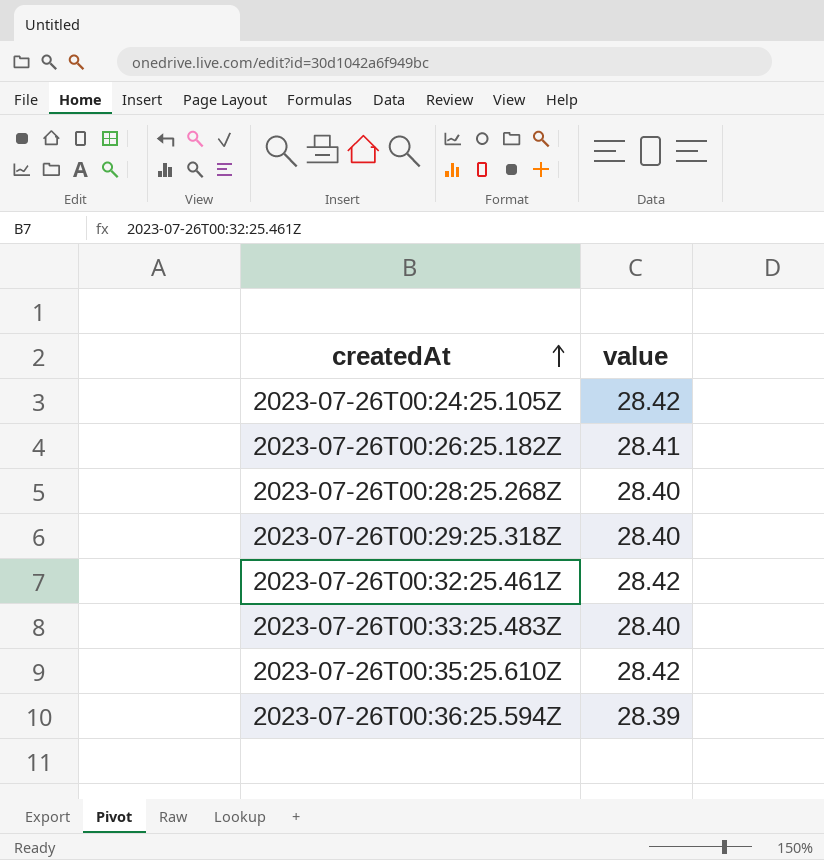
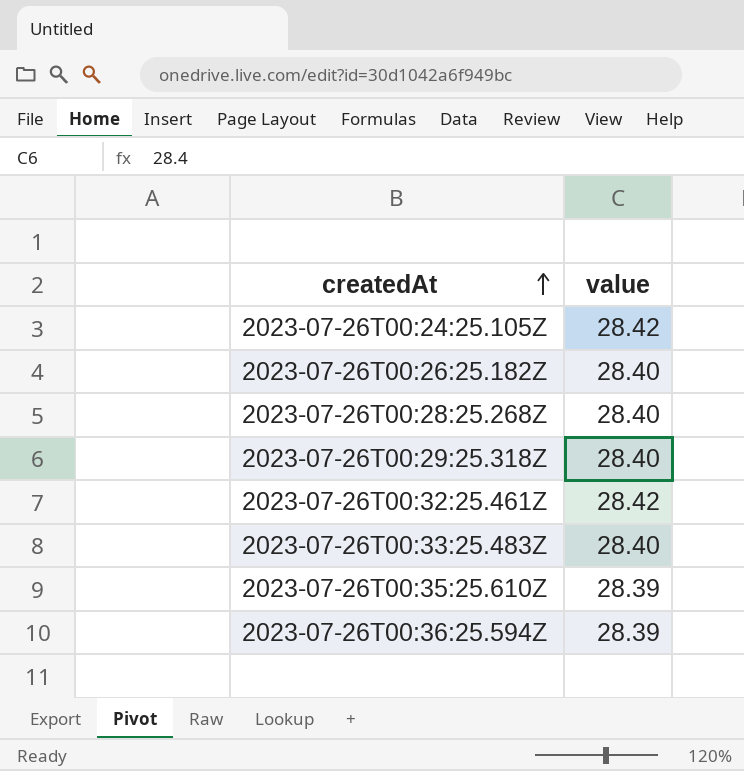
2023-07-26T00:26:25.182Z | value: 28.41 -> 28.40
2023-07-26T00:35:25.610Z | value: 28.42 -> 28.39

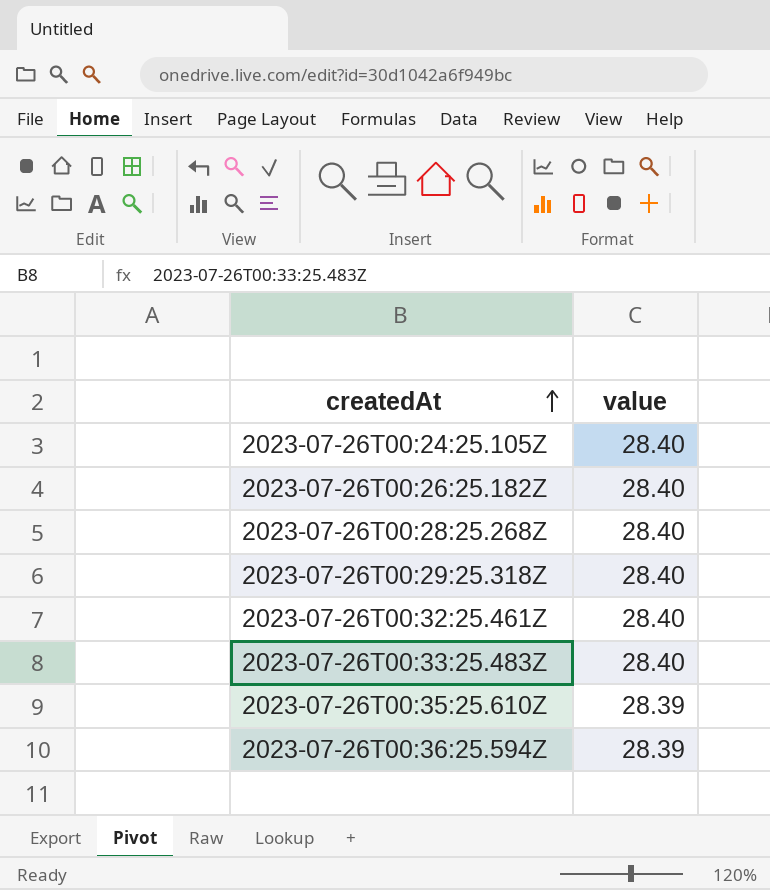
2023-07-26T00:24:25.105Z | value: 28.42 -> 28.40
2023-07-26T00:32:25.461Z | value: 28.42 -> 28.40

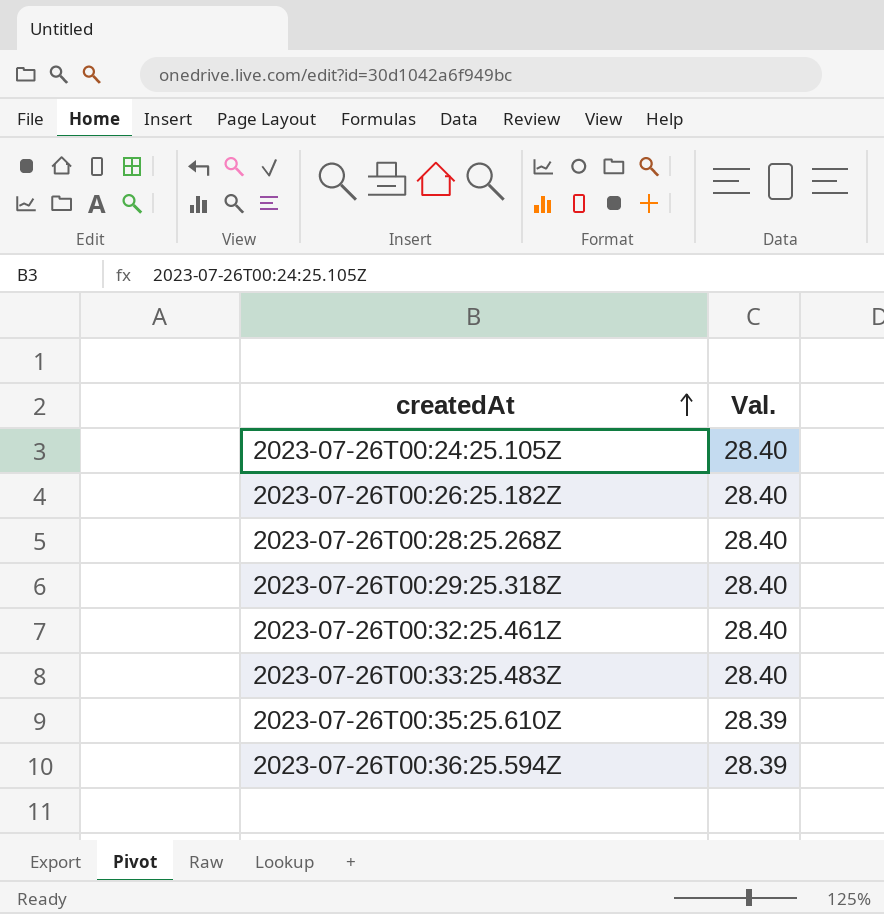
column name: value -> Val.

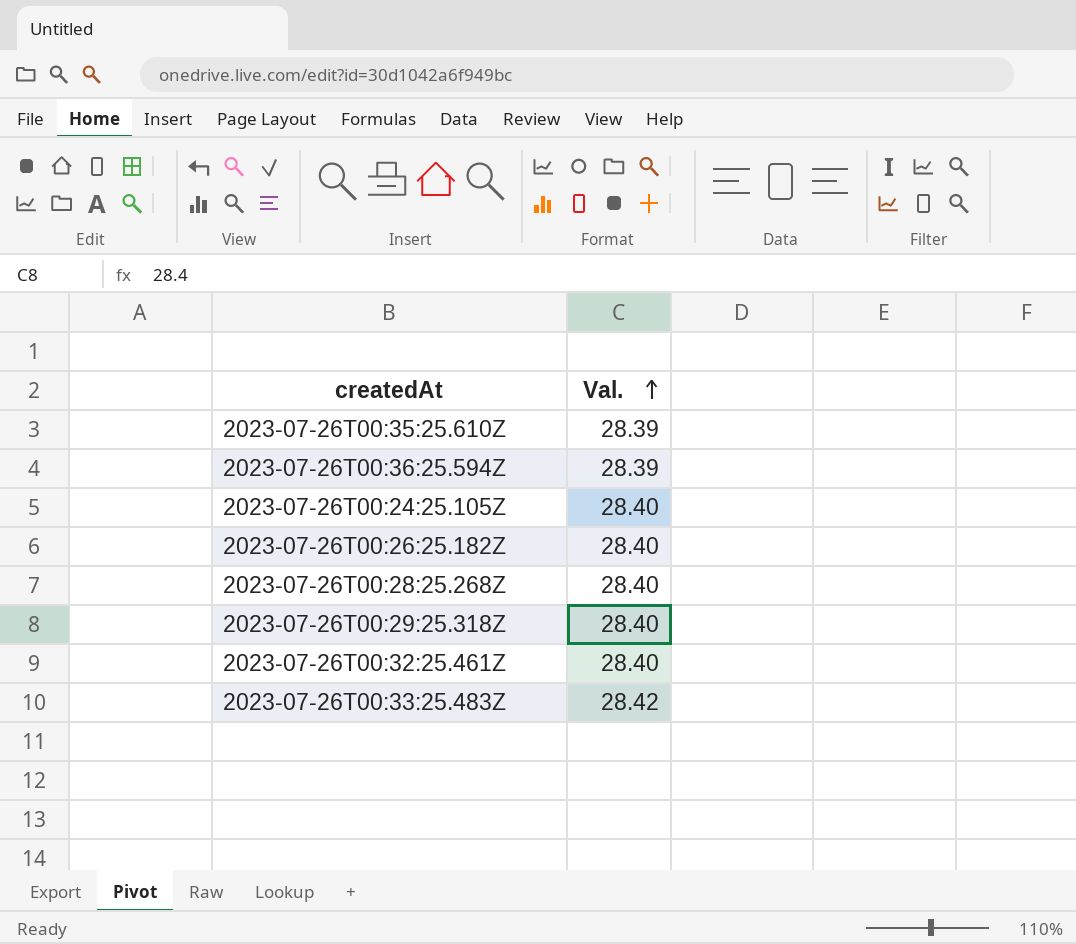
row order: createdAt ascending -> Val. ascending
2023-07-26T00:33:25.483Z | Val.: 28.40 -> 28.42

